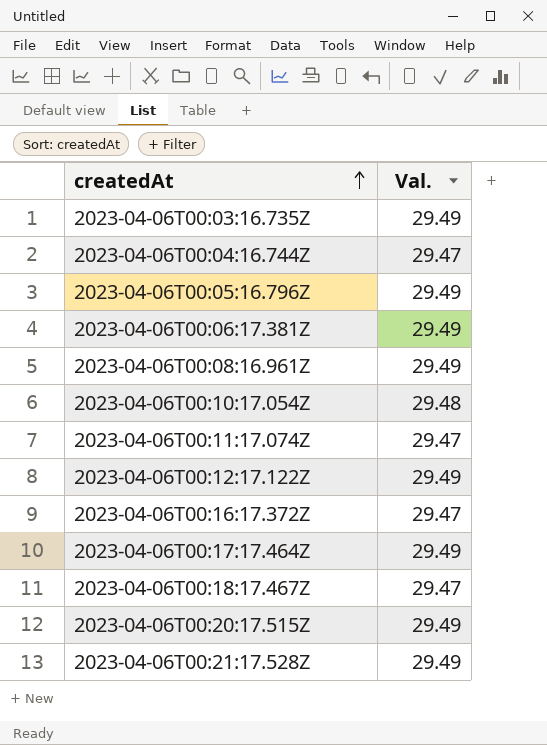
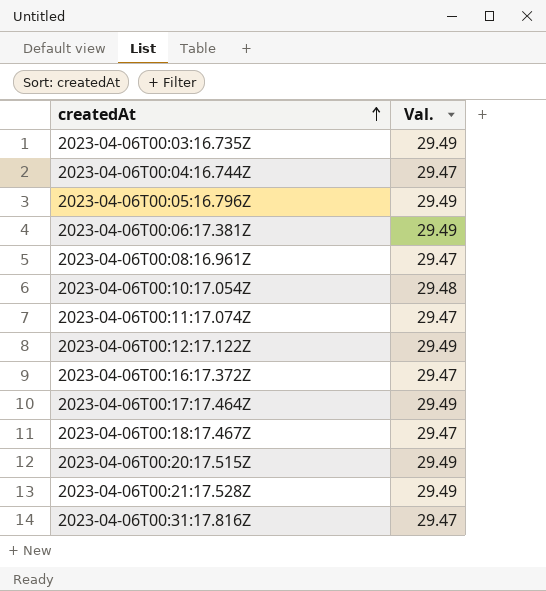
2023-04-06T00:08:16.961Z | Val.: 29.49 -> 29.47
row 2023-04-06T00:31:17.816Z: none -> 29.47

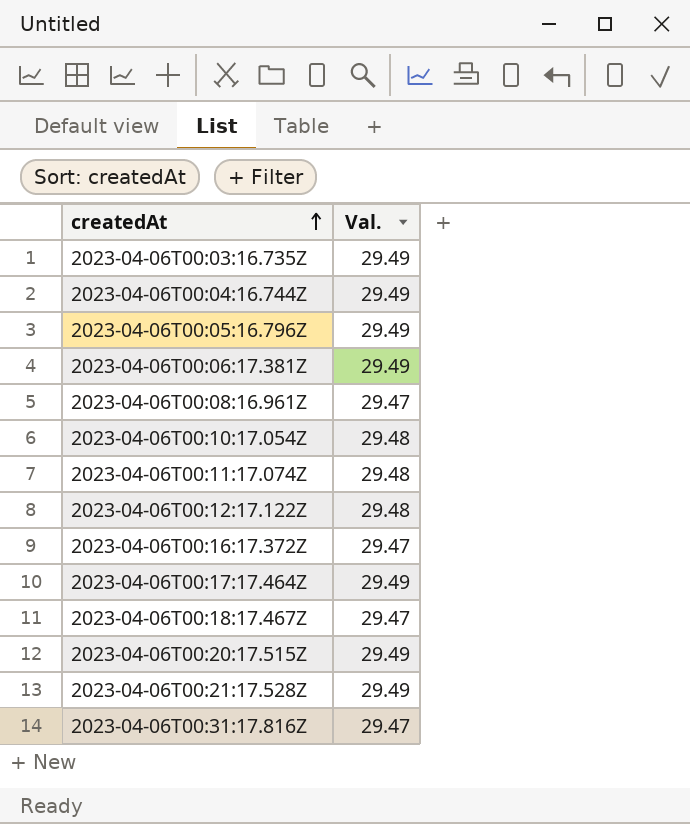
2023-04-06T00:04:16.744Z | Val.: 29.47 -> 29.49
2023-04-06T00:11:17.074Z | Val.: 29.47 -> 29.48
2023-04-06T00:12:17.122Z | Val.: 29.49 -> 29.48

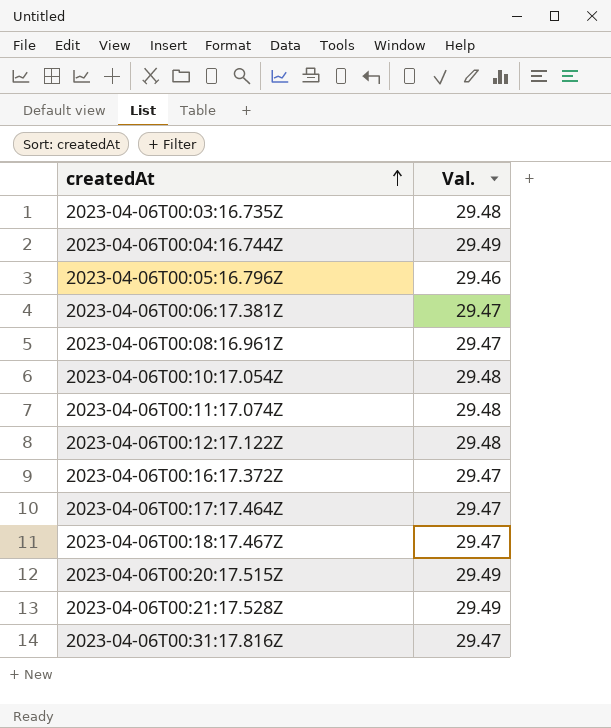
2023-04-06T00:03:16.735Z | Val.: 29.49 -> 29.48
2023-04-06T00:05:16.796Z | Val.: 29.49 -> 29.46
2023-04-06T00:06:17.381Z | Val.: 29.49 -> 29.47
2023-04-06T00:17:17.464Z | Val.: 29.49 -> 29.47

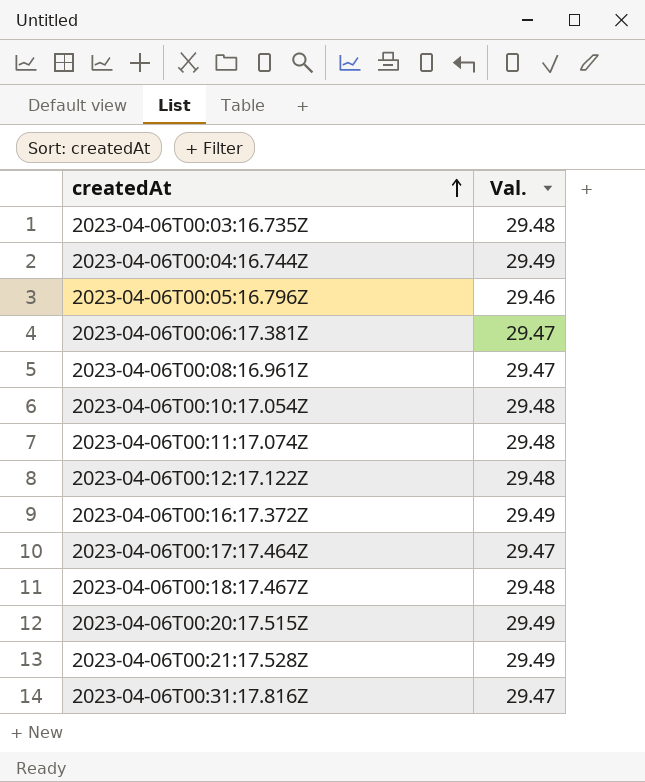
2023-04-06T00:16:17.372Z | Val.: 29.47 -> 29.49
2023-04-06T00:18:17.467Z | Val.: 29.47 -> 29.48

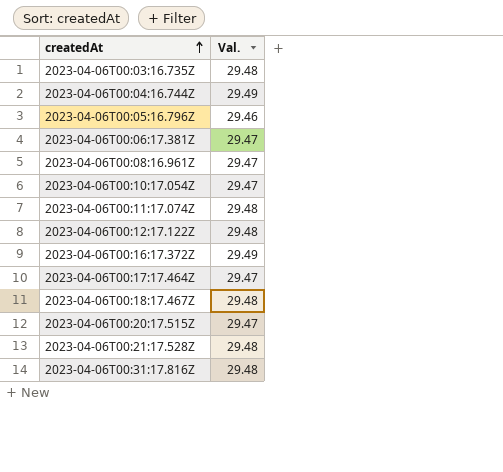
2023-04-06T00:10:17.054Z | Val.: 29.48 -> 29.47
2023-04-06T00:20:17.515Z | Val.: 29.49 -> 29.47
2023-04-06T00:21:17.528Z | Val.: 29.49 -> 29.48
2023-04-06T00:31:17.816Z | Val.: 29.47 -> 29.48

